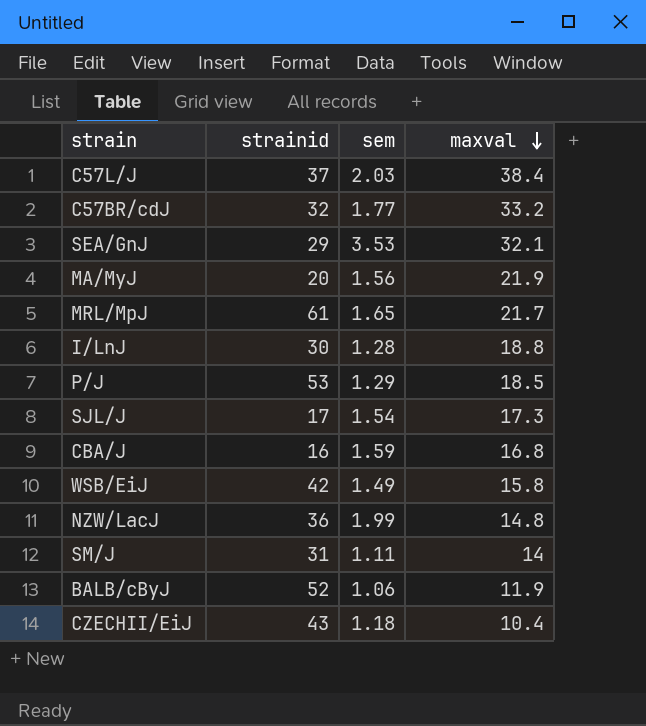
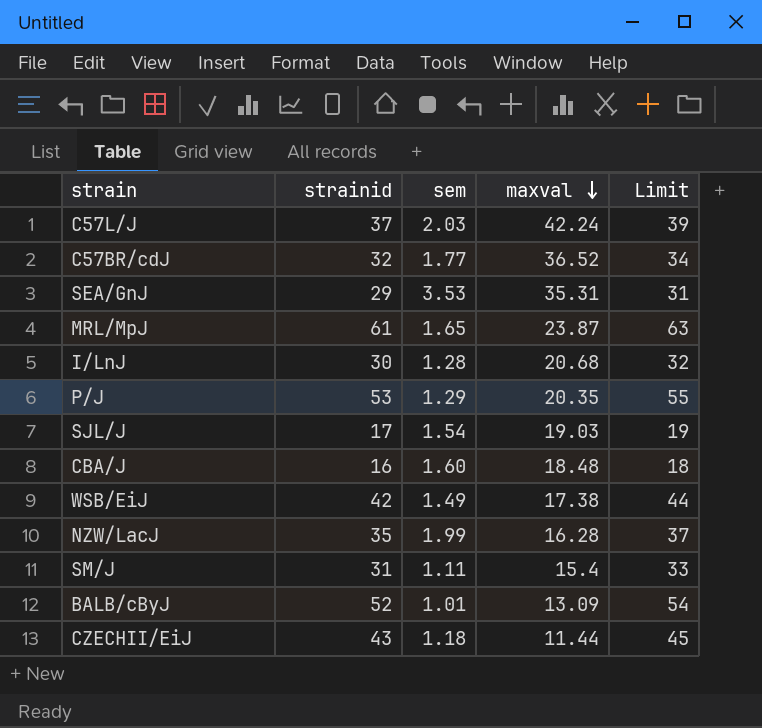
column Limit | formula: none -> [strainid] + 2
row MA/MyJ: 20 | 1.56 | 21.9 -> none
C57L/J | maxval: 38.4 -> 42.24
C57BR/cdJ | maxval: 33.2 -> 36.52
SEA/GnJ | maxval: 32.1 -> 35.31
MRL/MpJ | maxval: 21.7 -> 23.87
I/LnJ | maxval: 18.8 -> 20.68
P/J | maxval: 18.5 -> 20.35
SJL/J | maxval: 17.3 -> 19.03
CBA/J | sem: 1.59 -> 1.60
CBA/J | maxval: 16.8 -> 18.48
WSB/EiJ | maxval: 15.8 -> 17.38
NZW/LacJ | strainid: 36 -> 35
NZW/LacJ | maxval: 14.8 -> 16.28
SM/J | maxval: 14 -> 15.4
BALB/cByJ | sem: 1.06 -> 1.01
BALB/cByJ | maxval: 11.9 -> 13.09
CZECHII/EiJ | maxval: 10.4 -> 11.44

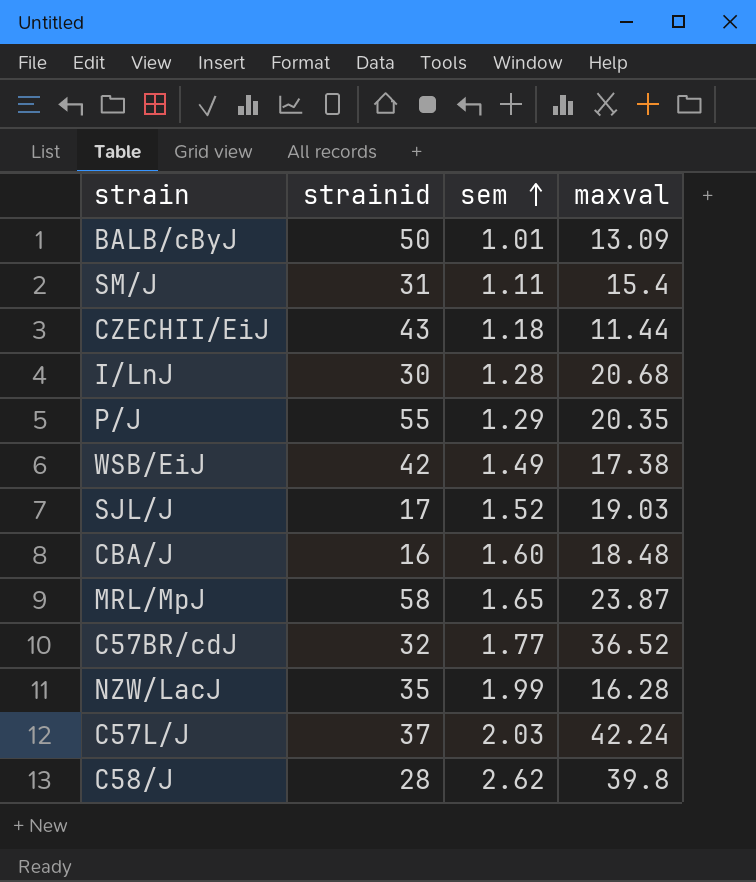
row order: maxval descending -> sem ascending
column Limit | formula: [strainid] + 2 -> none
row SEA/GnJ: 29 | 3.53 | 35.31 | 31 -> none
BALB/cByJ | strainid: 52 -> 50
P/J | strainid: 53 -> 55
SJL/J | sem: 1.54 -> 1.52
MRL/MpJ | strainid: 61 -> 58
row C58/J: none -> 28 | 2.62 | 39.8

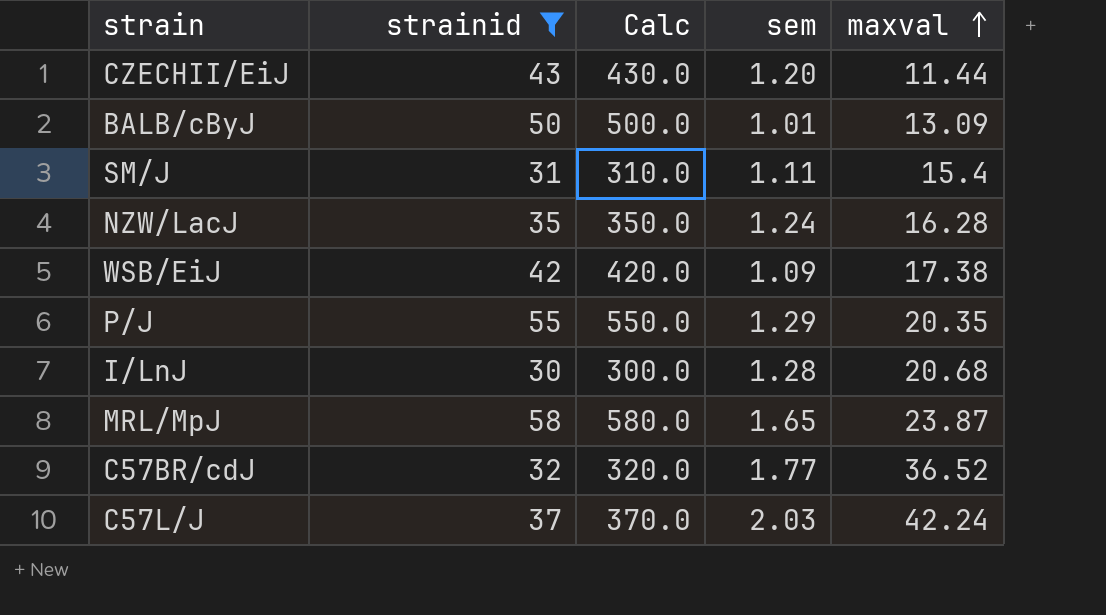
filter: none -> strainid >= 30
row order: sem ascending -> maxval ascending
column Calc | formula: none -> [strainid] * 10
CZECHII/EiJ | sem: 1.18 -> 1.20
NZW/LacJ | sem: 1.99 -> 1.24
WSB/EiJ | sem: 1.49 -> 1.09

